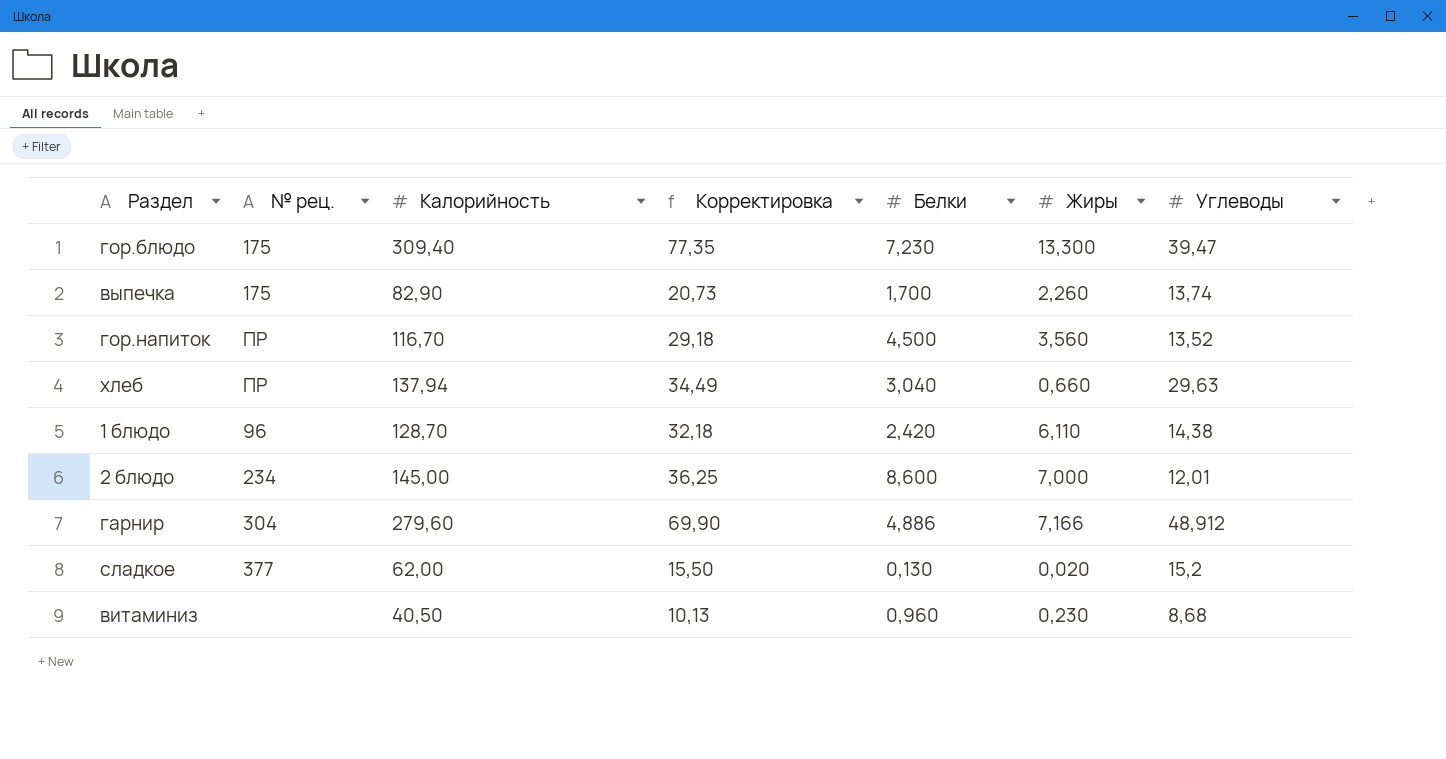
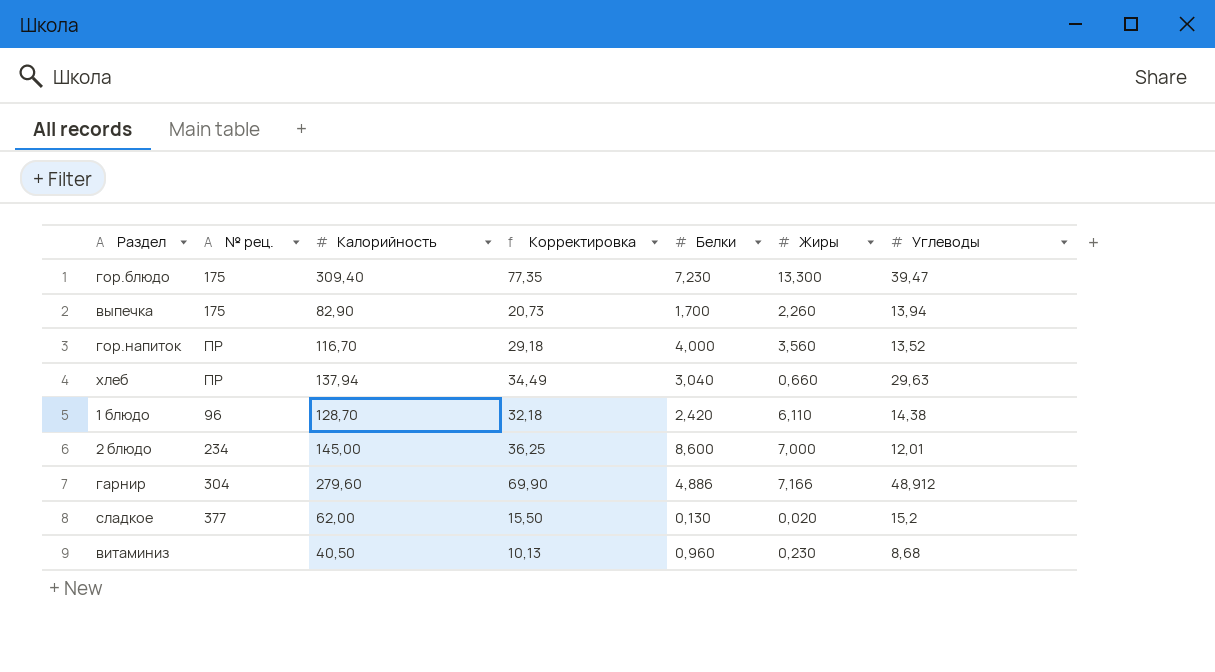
выпечка | Углеводы: 13,74 -> 13,94
гор.напиток | Белки: 4,500 -> 4,000

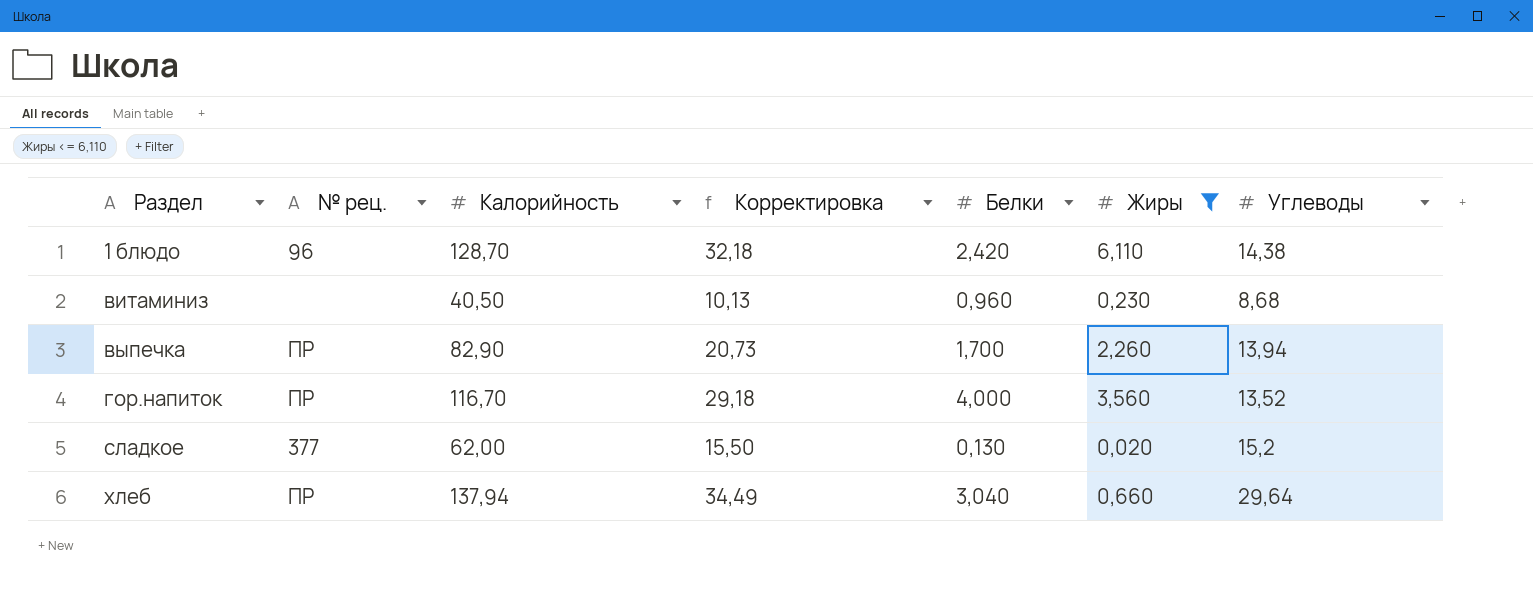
filter: none -> Жиры <= 6,110
row order: none -> Раздел ascending
выпечка | № рец.: 175 -> ПР
хлеб | Углеводы: 29,63 -> 29,64

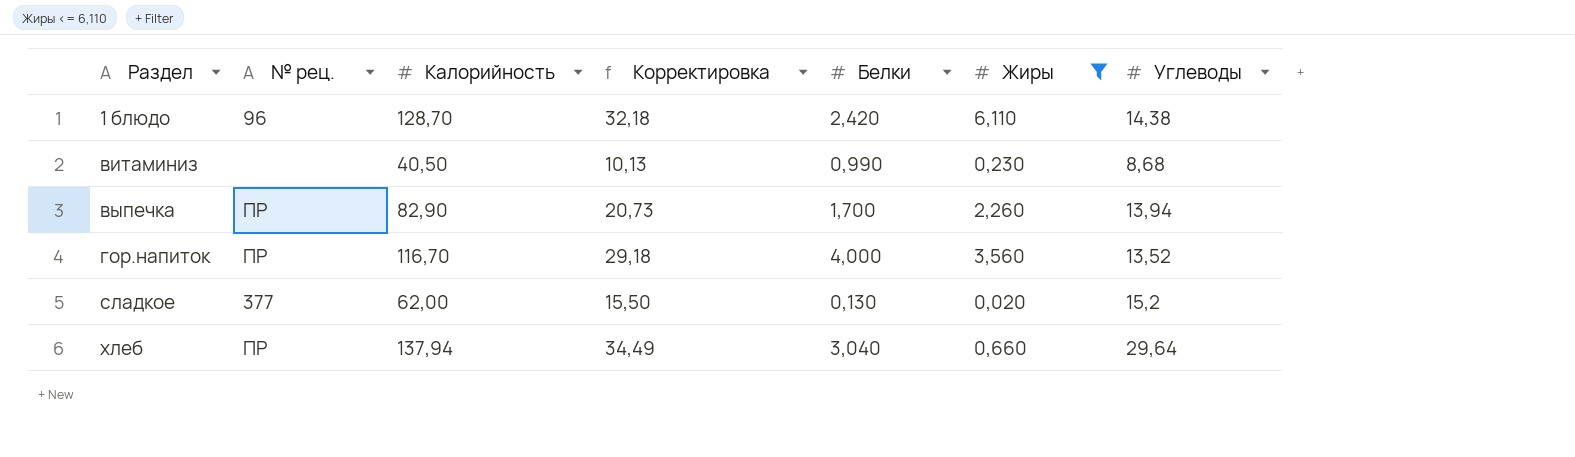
витаминиз | Белки: 0,960 -> 0,990

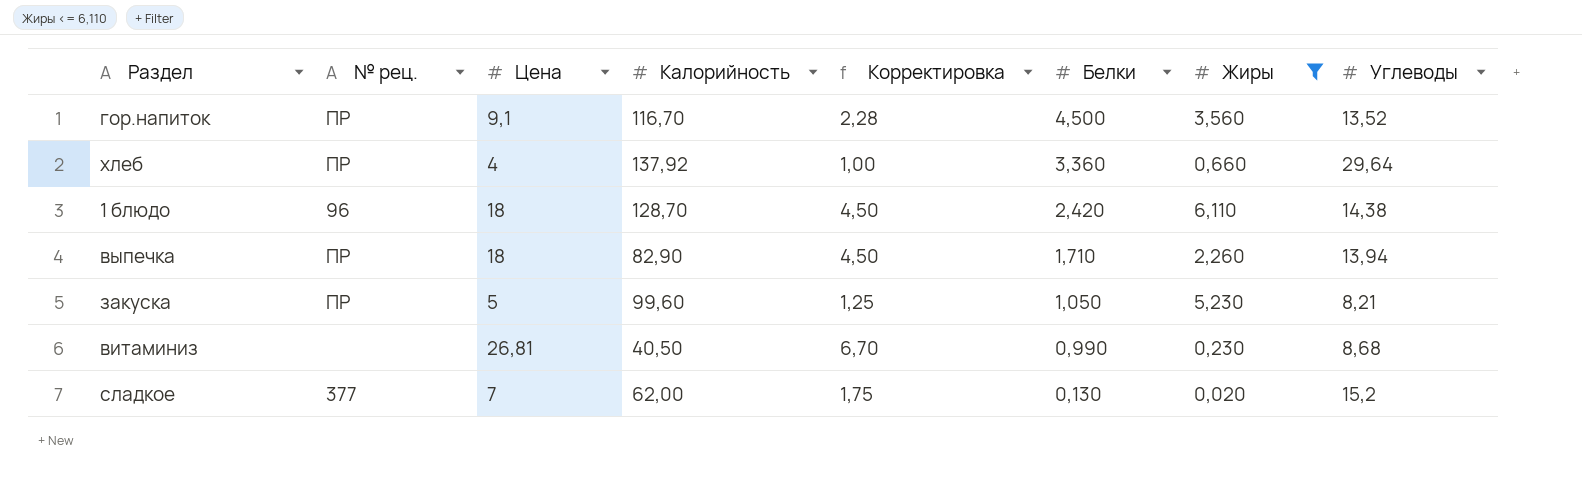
row order: Раздел ascending -> Белки descending
column Цена | position: none -> 3
column Корректировка | formula: [Калорийность] * 0,25 -> [Цена] * 0,25
гор.напиток | Белки: 4,000 -> 4,500
хлеб | Калорийность: 137,94 -> 137,92
хлеб | Белки: 3,040 -> 3,360
выпечка | Белки: 1,700 -> 1,710
row закуска: none -> ПР | 5 | 99,60 | 1,25 | 1,050 | 5,230 | 8,21

